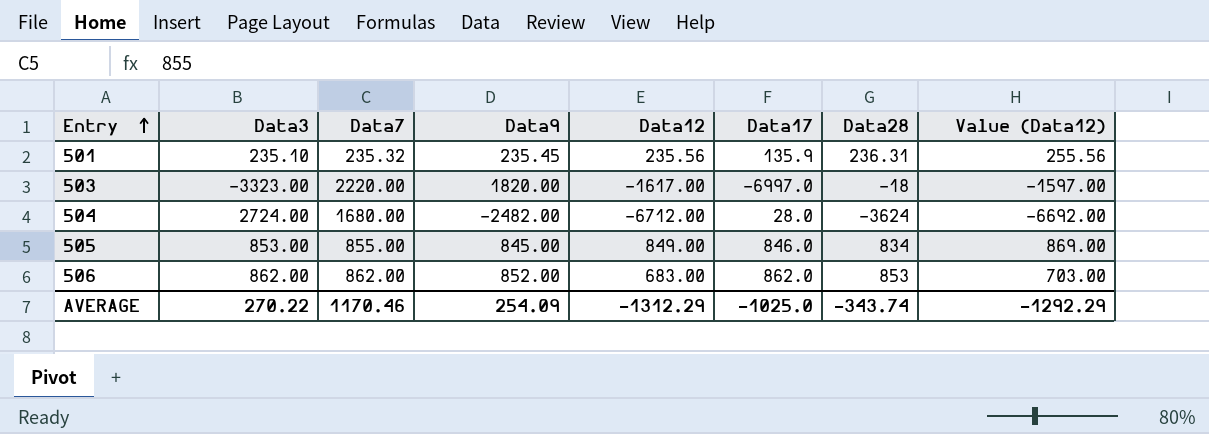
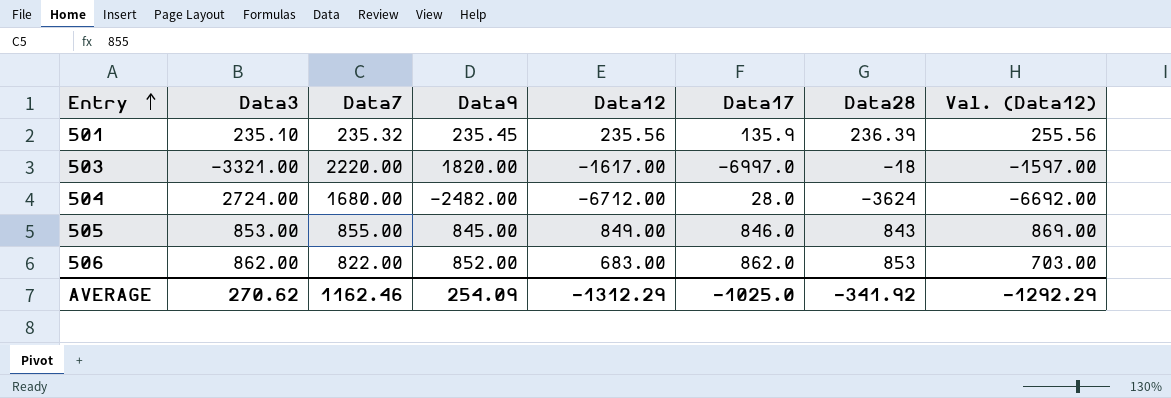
column name: Value (Data12) -> Val. (Data12)
501 | Data28: 236.31 -> 236.39
503 | Data3: -3323.00 -> -3321.00
505 | Data28: 834 -> 843
506 | Data7: 862.00 -> 822.00
AVERAGE | Data3: 270.22 -> 270.62
AVERAGE | Data7: 1170.46 -> 1162.46
AVERAGE | Data28: -343.74 -> -341.92

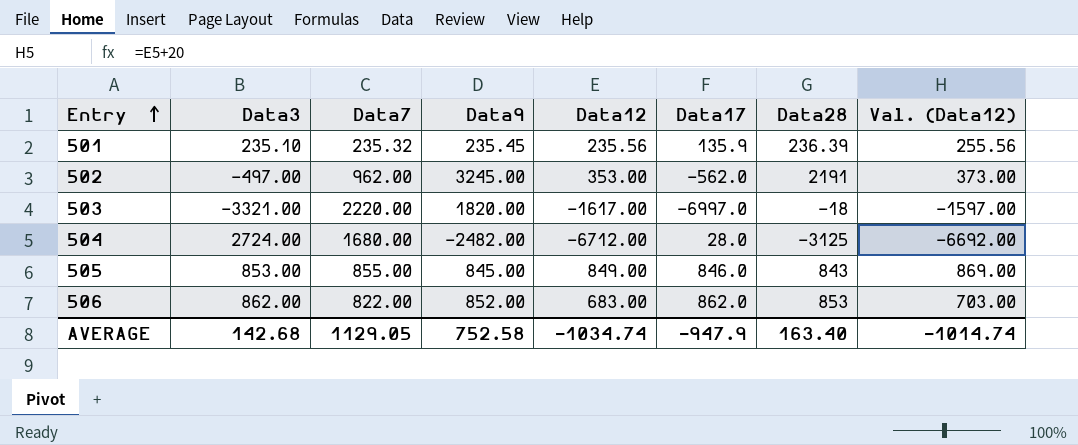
row 502: none -> -497.00 | 962.00 | 3245.00 | 353.00 | -562.0 | 2191 | 373.00
504 | Data28: -3624 -> -3125
AVERAGE | Data3: 270.62 -> 142.68
AVERAGE | Data7: 1162.46 -> 1129.05
AVERAGE | Data9: 254.09 -> 752.58
AVERAGE | Data12: -1312.29 -> -1034.74
AVERAGE | Data17: -1025.0 -> -947.9
AVERAGE | Data28: -341.92 -> 163.40
AVERAGE | Val. (Data12): -1292.29 -> -1014.74

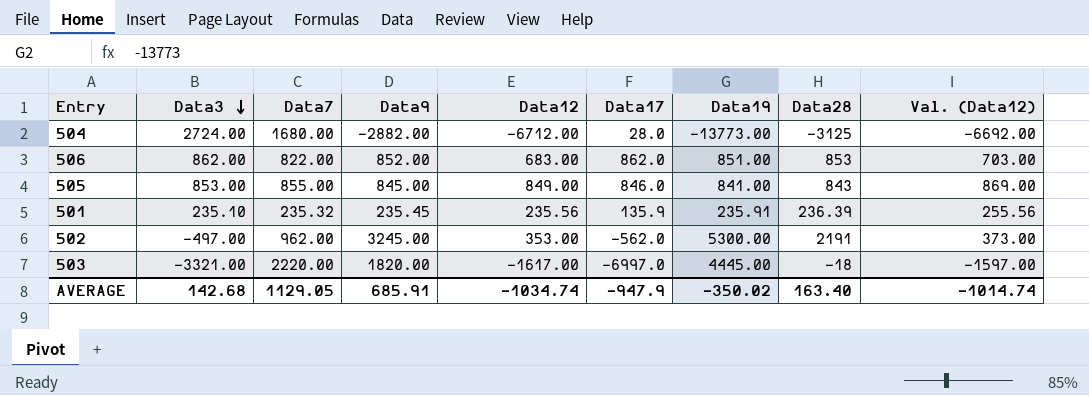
row order: Entry ascending -> Data3 descending
column Data19 | position: none -> 7
504 | Data9: -2482.00 -> -2882.00
AVERAGE | Data9: 752.58 -> 685.91

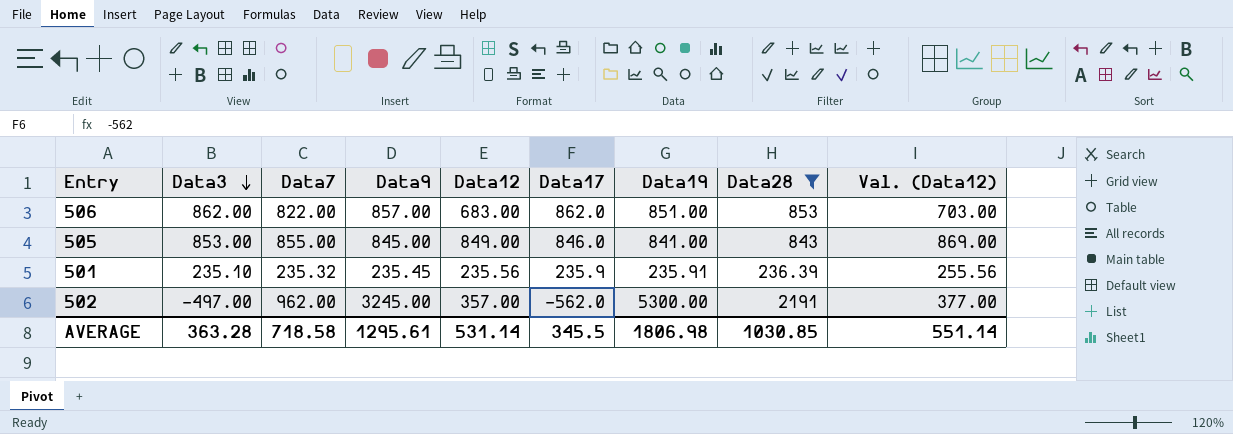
filter: none -> Data28 >= 236.39
506 | Data9: 852.00 -> 857.00
501 | Data17: 135.9 -> 235.9
502 | Data12: 353.00 -> 357.00
502 | Val. (Data12): 373.00 -> 377.00
AVERAGE | Data3: 142.68 -> 363.28
AVERAGE | Data7: 1129.05 -> 718.58
AVERAGE | Data9: 685.91 -> 1295.61
AVERAGE | Data12: -1034.74 -> 531.14
AVERAGE | Data17: -947.9 -> 345.5
AVERAGE | Data19: -350.02 -> 1806.98
AVERAGE | Data28: 163.40 -> 1030.85
AVERAGE | Val. (Data12): -1014.74 -> 551.14

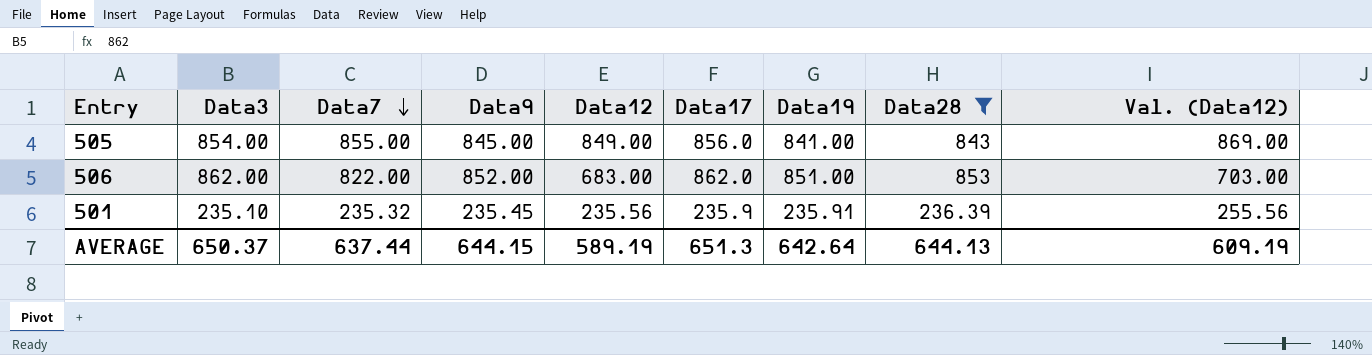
row order: Data3 descending -> Data7 descending
row 502: -497.00 | 962.00 | 3245.00 | 357.00 | -562.0 | 5300.00 | 2191 | 377.00 -> none
505 | Data3: 853.00 -> 854.00
505 | Data17: 846.0 -> 856.0
506 | Data9: 857.00 -> 852.00
AVERAGE | Data3: 363.28 -> 650.37
AVERAGE | Data7: 718.58 -> 637.44
AVERAGE | Data9: 1295.61 -> 644.15
AVERAGE | Data12: 531.14 -> 589.19
AVERAGE | Data17: 345.5 -> 651.3
AVERAGE | Data19: 1806.98 -> 642.64
AVERAGE | Data28: 1030.85 -> 644.13
AVERAGE | Val. (Data12): 551.14 -> 609.19

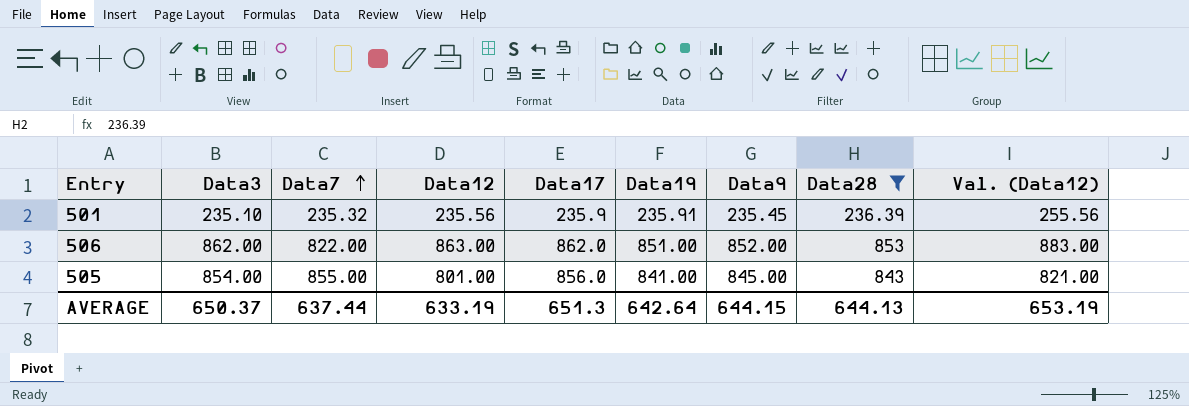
row order: Data7 descending -> Data7 ascending
column Data9 | position: 4 -> 7
506 | Data12: 683.00 -> 863.00
506 | Val. (Data12): 703.00 -> 883.00
505 | Data12: 849.00 -> 801.00
505 | Val. (Data12): 869.00 -> 821.00
AVERAGE | Data12: 589.19 -> 633.19
AVERAGE | Val. (Data12): 609.19 -> 653.19

